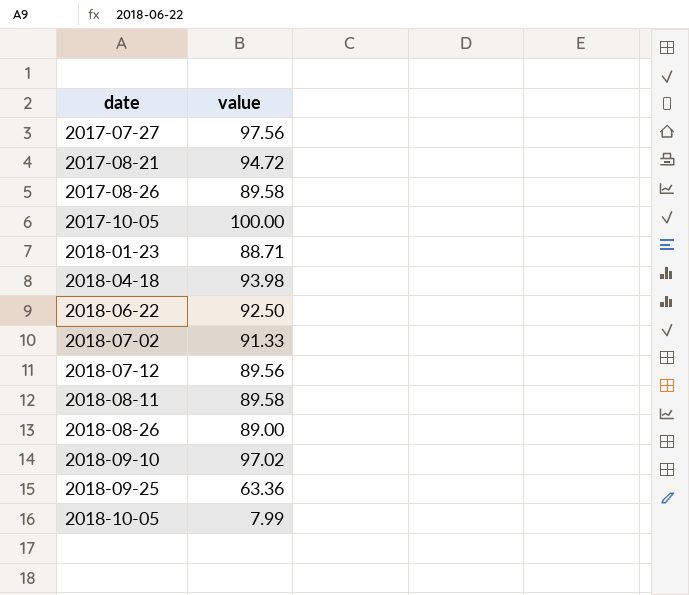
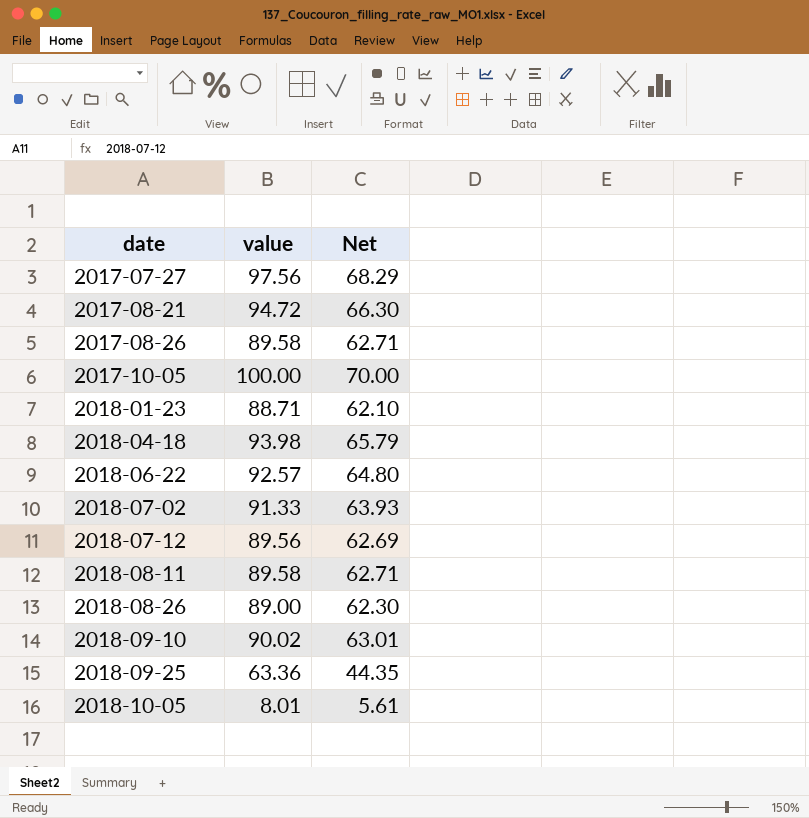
column Net | formula: none -> [value] * 0.7
2018-06-22 | value: 92.50 -> 92.57
2018-09-10 | value: 97.02 -> 90.02
2018-10-05 | value: 7.99 -> 8.01

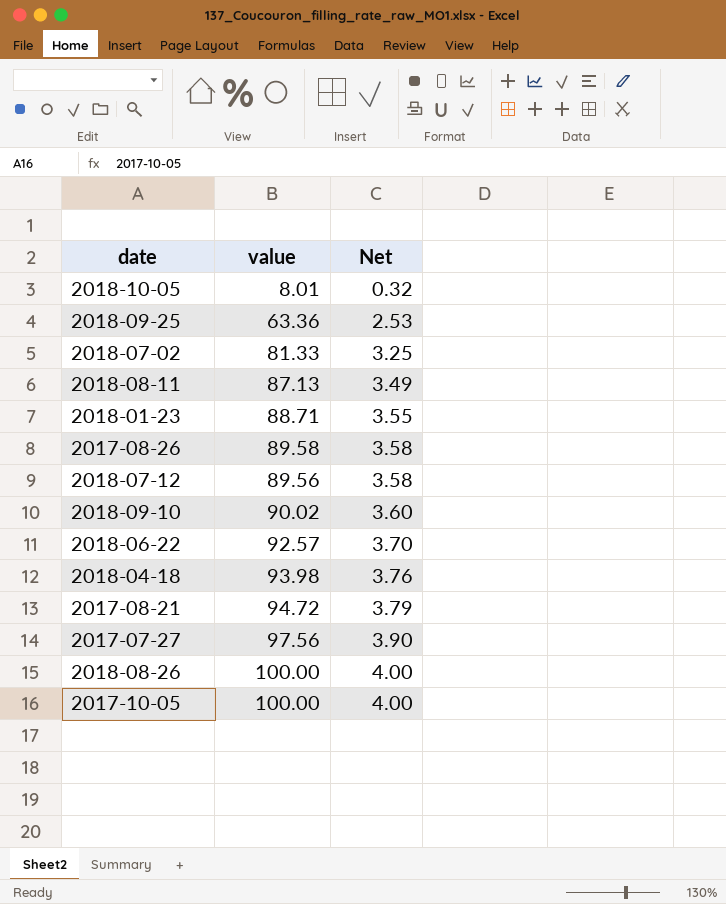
row order: date ascending -> Net ascending
column Net | formula: [value] * 0.7 -> [value] * 0.04
2018-07-02 | value: 91.33 -> 81.33
2018-08-11 | value: 89.58 -> 87.13
2018-08-26 | value: 89.00 -> 100.00

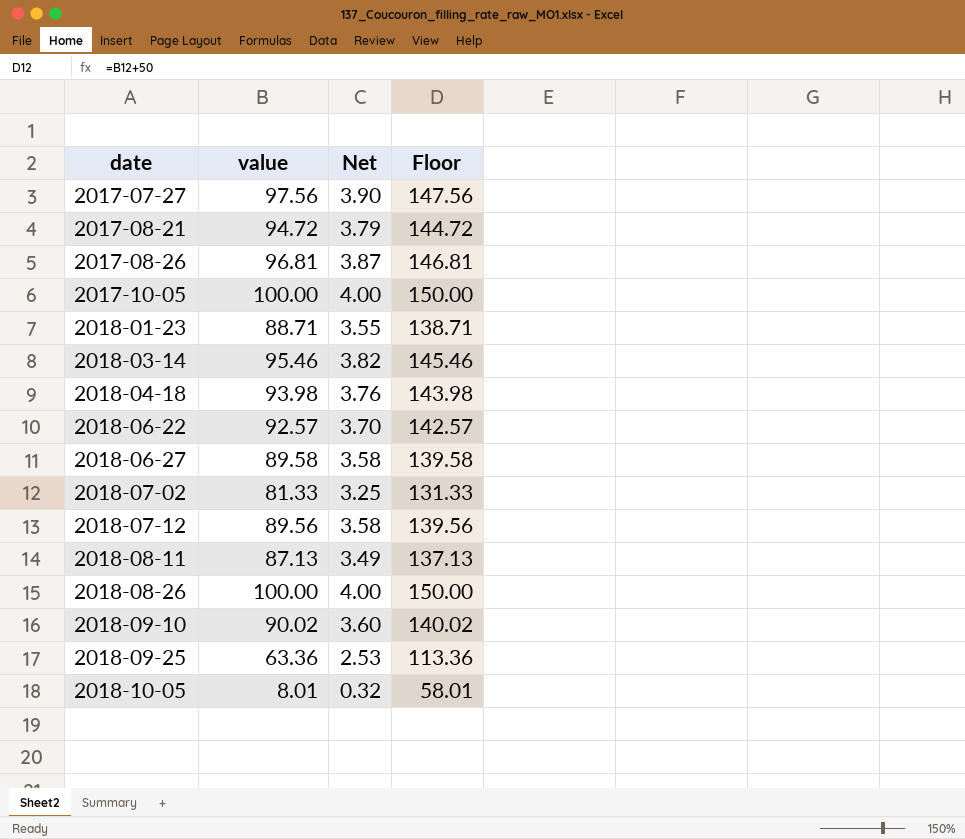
row order: Net ascending -> date ascending
column Floor | formula: none -> [value] + 50
2017-08-26 | value: 89.58 -> 96.81
2017-08-26 | Net: 3.58 -> 3.87
row 2018-03-14: none -> 95.46 | 3.82 | 145.46
row 2018-06-27: none -> 89.58 | 3.58 | 139.58

